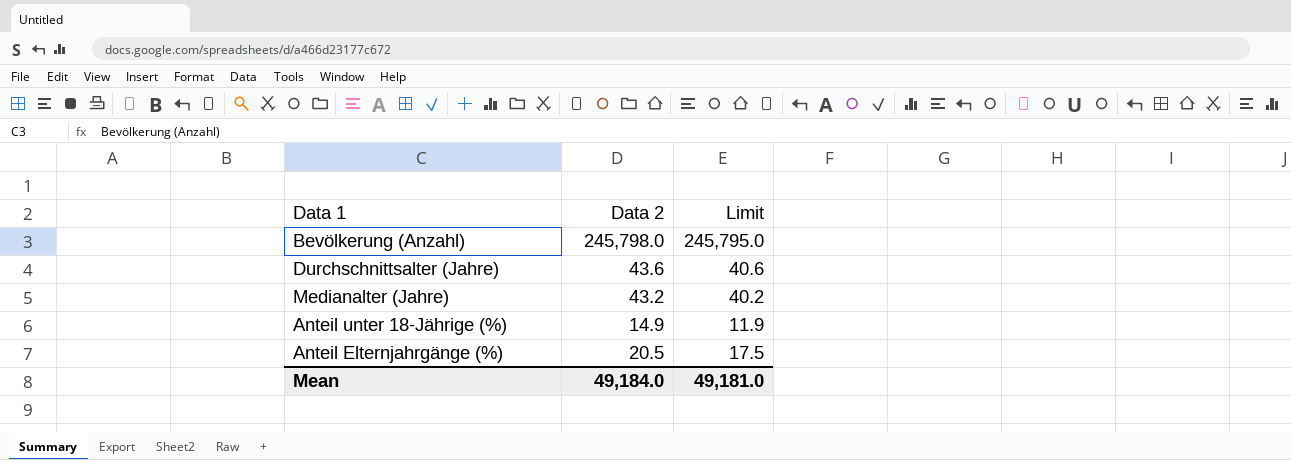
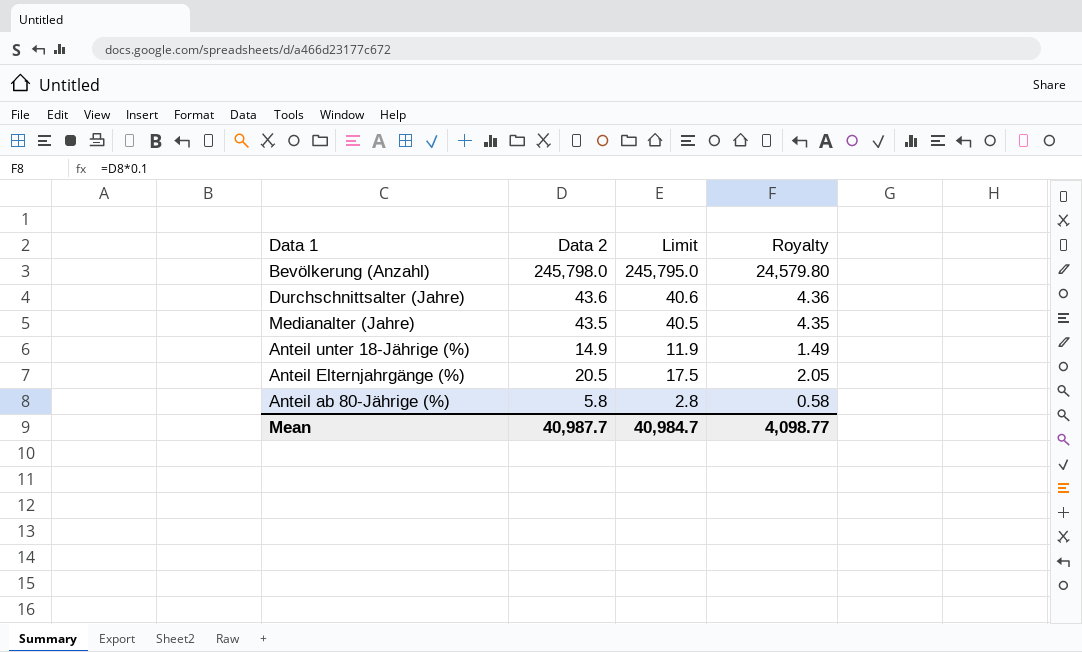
column Royalty | formula: none -> [Data 2] * 0.1
Medianalter (Jahre) | Data 2: 43.2 -> 43.5
Medianalter (Jahre) | Limit: 40.2 -> 40.5
row Anteil ab 80-Jährige (%): none -> 5.8 | 2.8 | 0.58
Mean | Data 2: 49,184.0 -> 40,987.7
Mean | Limit: 49,181.0 -> 40,984.7

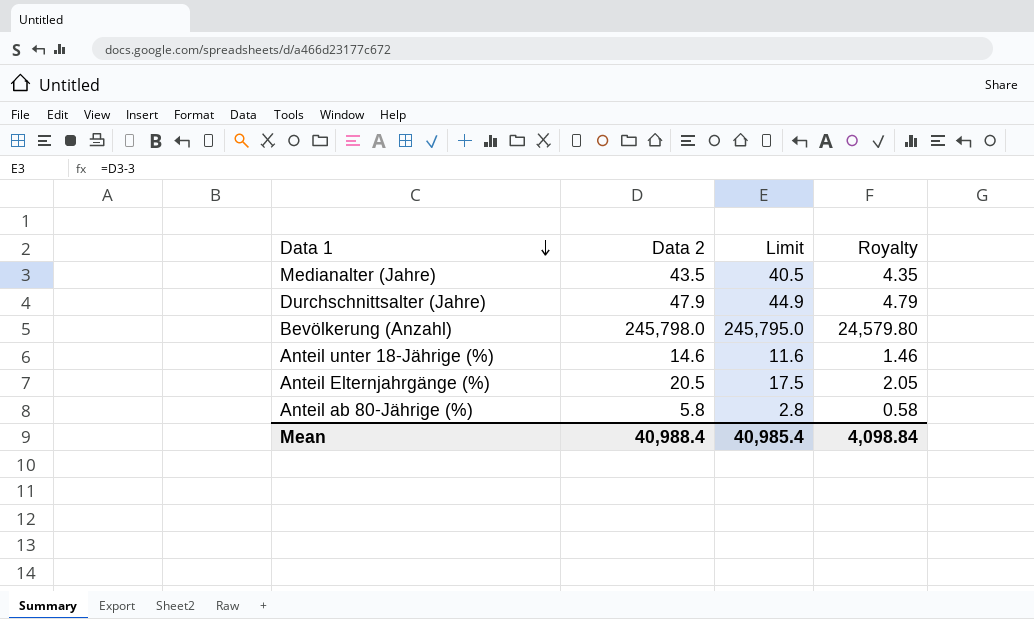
row order: none -> Data 1 descending
Durchschnittsalter (Jahre) | Data 2: 43.6 -> 47.9
Durchschnittsalter (Jahre) | Limit: 40.6 -> 44.9
Durchschnittsalter (Jahre) | Royalty: 4.36 -> 4.79
Anteil unter 18-Jährige (%) | Data 2: 14.9 -> 14.6
Anteil unter 18-Jährige (%) | Limit: 11.9 -> 11.6
Anteil unter 18-Jährige (%) | Royalty: 1.49 -> 1.46
Mean | Data 2: 40,987.7 -> 40,988.4
Mean | Limit: 40,984.7 -> 40,985.4
Mean | Royalty: 4,098.77 -> 4,098.84

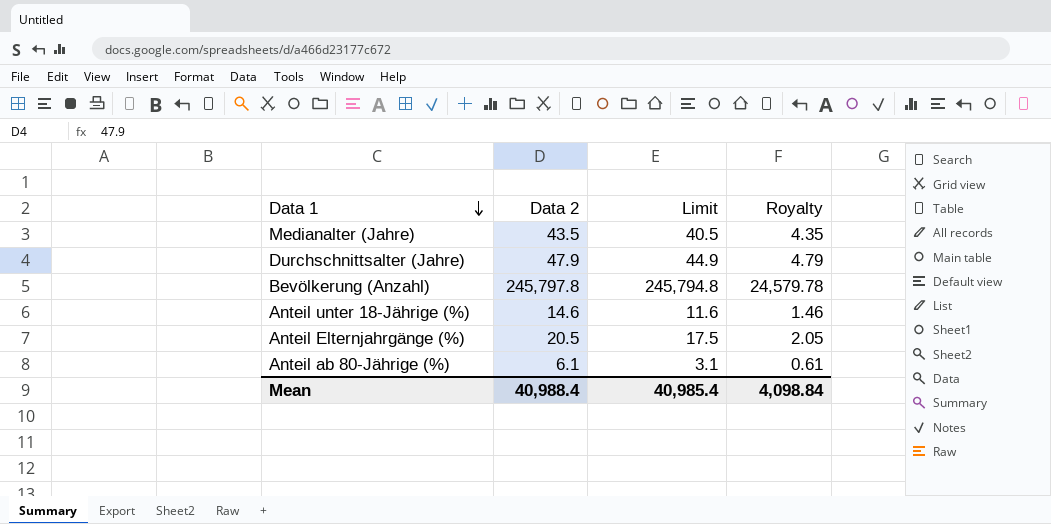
Bevölkerung (Anzahl) | Data 2: 245,798.0 -> 245,797.8
Bevölkerung (Anzahl) | Limit: 245,795.0 -> 245,794.8
Bevölkerung (Anzahl) | Royalty: 24,579.80 -> 24,579.78
Anteil ab 80-Jährige (%) | Data 2: 5.8 -> 6.1
Anteil ab 80-Jährige (%) | Limit: 2.8 -> 3.1
Anteil ab 80-Jährige (%) | Royalty: 0.58 -> 0.61

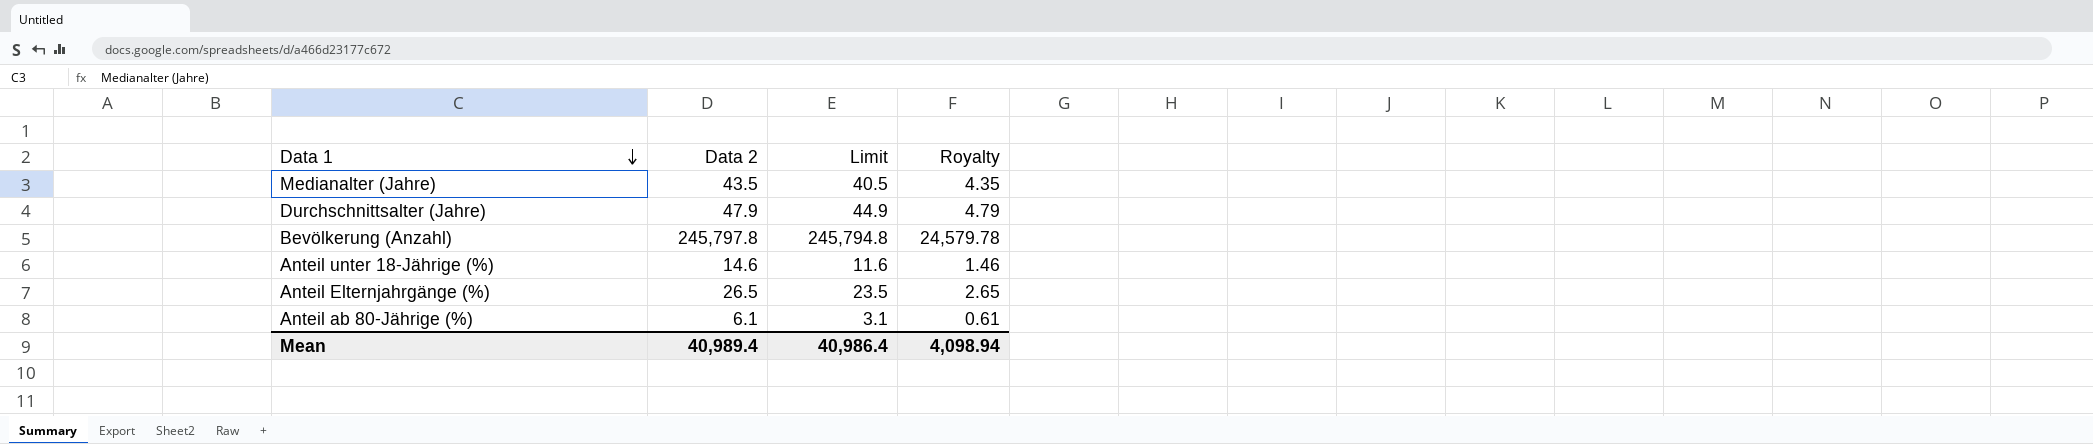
Anteil Elternjahrgänge (%) | Data 2: 20.5 -> 26.5
Anteil Elternjahrgänge (%) | Limit: 17.5 -> 23.5
Anteil Elternjahrgänge (%) | Royalty: 2.05 -> 2.65
Mean | Data 2: 40,988.4 -> 40,989.4
Mean | Limit: 40,985.4 -> 40,986.4
Mean | Royalty: 4,098.84 -> 4,098.94

